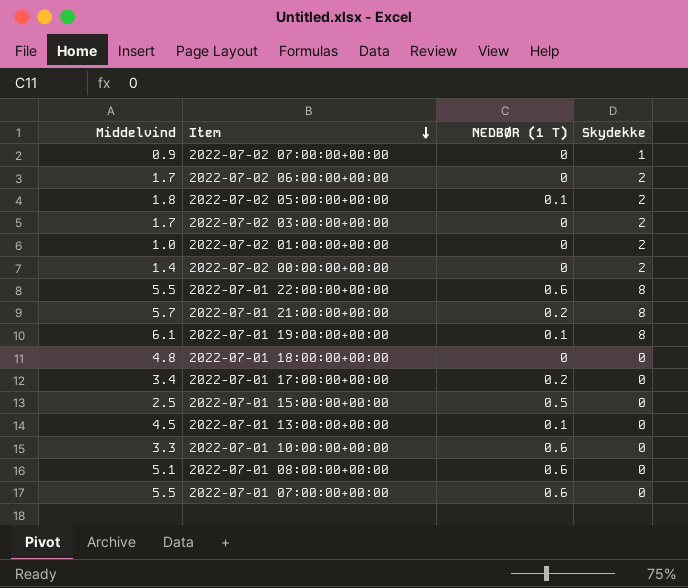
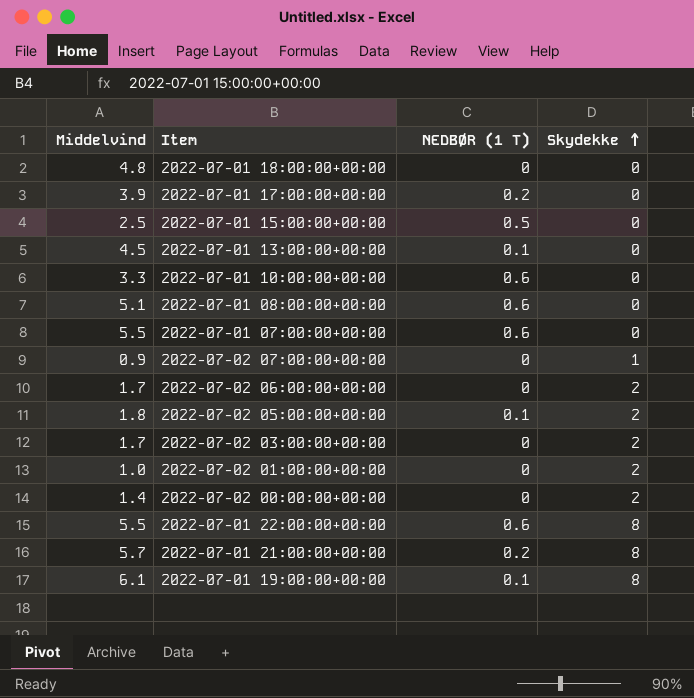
row order: Item descending -> Skydekke ascending
2022-07-01 17:00:00+00:00 | Middelvind: 3.4 -> 3.9

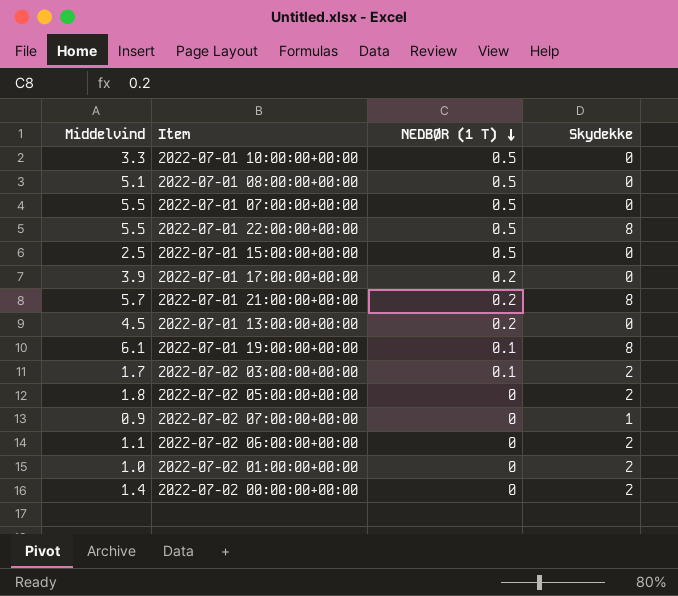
row order: Skydekke ascending -> NEDBØR (1 T) descending
row 2022-07-01 18:00:00+00:00: 4.8 | 0 | 0 -> none
2022-07-01 10:00:00+00:00 | NEDBØR (1 T): 0.6 -> 0.5
2022-07-01 08:00:00+00:00 | NEDBØR (1 T): 0.6 -> 0.5
2022-07-01 07:00:00+00:00 | NEDBØR (1 T): 0.6 -> 0.5
2022-07-01 22:00:00+00:00 | NEDBØR (1 T): 0.6 -> 0.5
2022-07-01 13:00:00+00:00 | NEDBØR (1 T): 0.1 -> 0.2
2022-07-02 03:00:00+00:00 | NEDBØR (1 T): 0 -> 0.1
2022-07-02 05:00:00+00:00 | NEDBØR (1 T): 0.1 -> 0
2022-07-02 06:00:00+00:00 | Middelvind: 1.7 -> 1.1

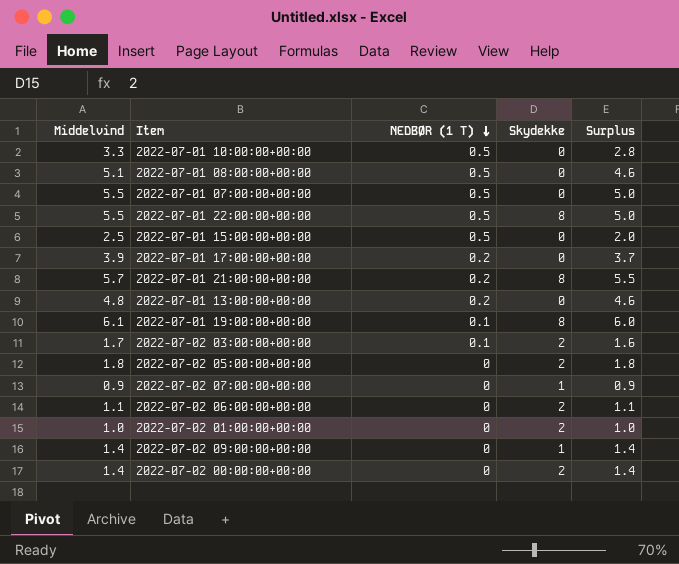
column Surplus | formula: none -> [Middelvind] - [NEDBØR (1 T)]
2022-07-01 13:00:00+00:00 | Middelvind: 4.5 -> 4.8
row 2022-07-02 09:00:00+00:00: none -> 1.4 | 0 | 1 | 1.4

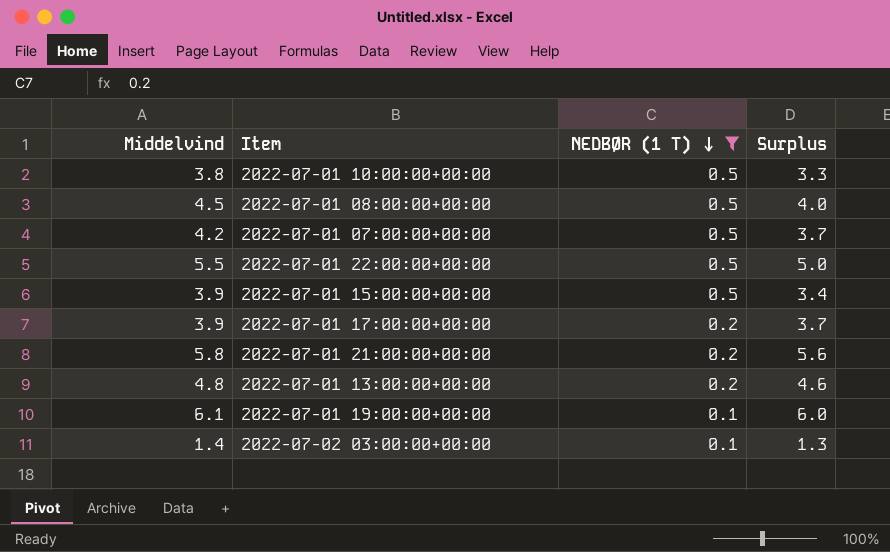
filter: none -> NEDBØR (1 T) != 0
column Skydekke | position: 4 -> none
2022-07-01 10:00:00+00:00 | Middelvind: 3.3 -> 3.8
2022-07-01 10:00:00+00:00 | Surplus: 2.8 -> 3.3
2022-07-01 08:00:00+00:00 | Middelvind: 5.1 -> 4.5
2022-07-01 08:00:00+00:00 | Surplus: 4.6 -> 4.0
2022-07-01 07:00:00+00:00 | Middelvind: 5.5 -> 4.2
2022-07-01 07:00:00+00:00 | Surplus: 5.0 -> 3.7
2022-07-01 15:00:00+00:00 | Middelvind: 2.5 -> 3.9
2022-07-01 15:00:00+00:00 | Surplus: 2.0 -> 3.4
2022-07-01 21:00:00+00:00 | Middelvind: 5.7 -> 5.8
2022-07-01 21:00:00+00:00 | Surplus: 5.5 -> 5.6
2022-07-02 03:00:00+00:00 | Middelvind: 1.7 -> 1.4
2022-07-02 03:00:00+00:00 | Surplus: 1.6 -> 1.3

